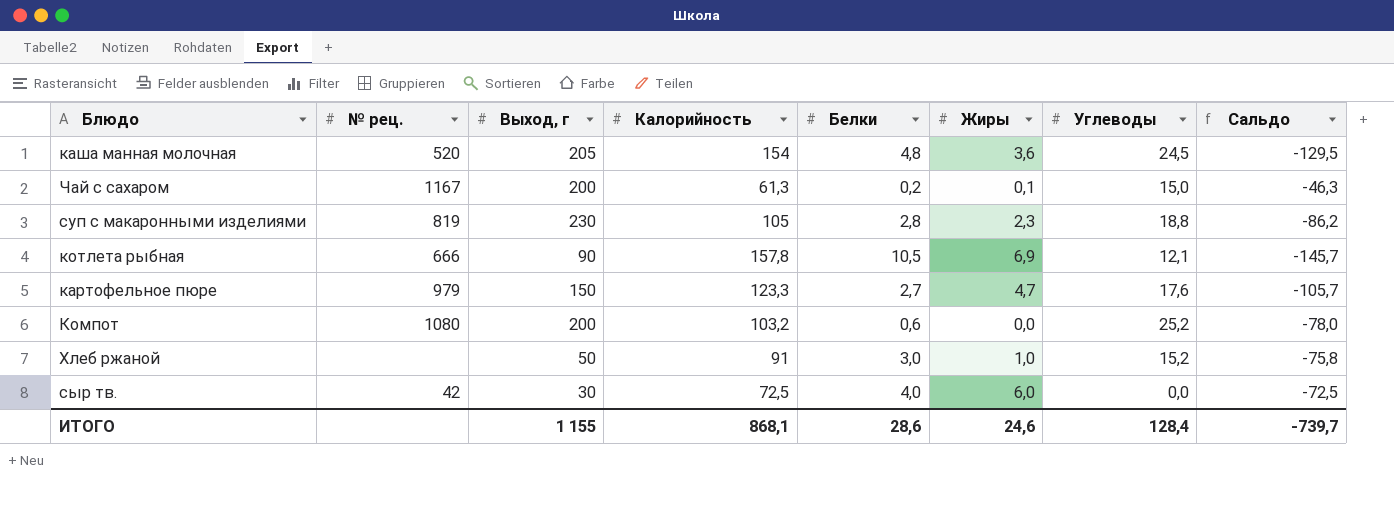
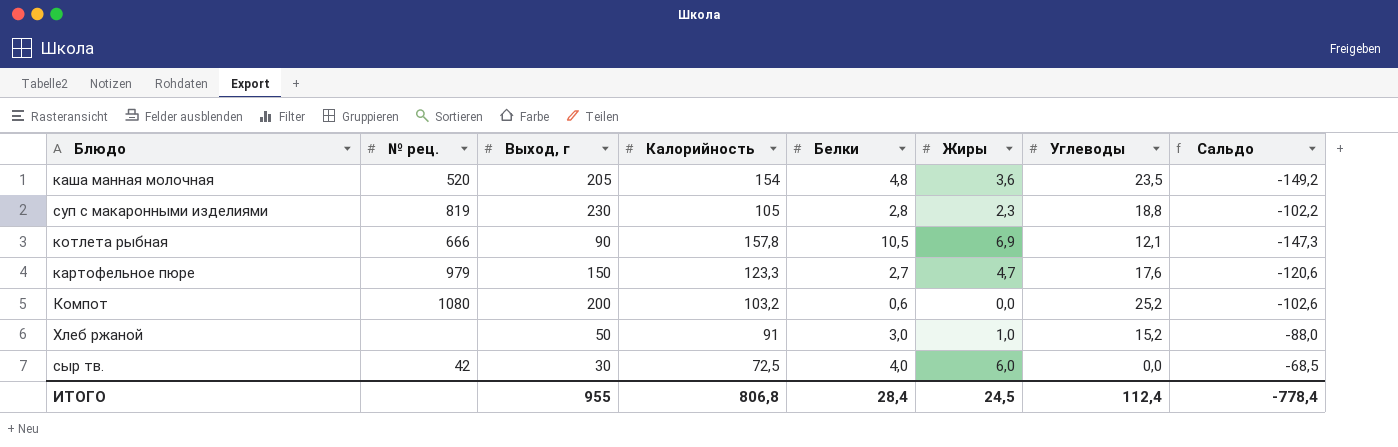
column Сальдо | formula: [Углеводы] - [Калорийность] -> [Белки] - [Калорийность]
row Чай с сахаром: 1167 | 200 | 61,3 | 0,2 | 0,1 | 15,0 | -46,3 -> none
каша манная молочная | Углеводы: 24,5 -> 23,5
ИТОГО | Выход, г: 1 155 -> 955
ИТОГО | Калорийность: 868,1 -> 806,8
ИТОГО | Белки: 28,6 -> 28,4
ИТОГО | Жиры: 24,6 -> 24,5
ИТОГО | Углеводы: 128,4 -> 112,4
ИТОГО | Сальдо: -739,7 -> -778,4

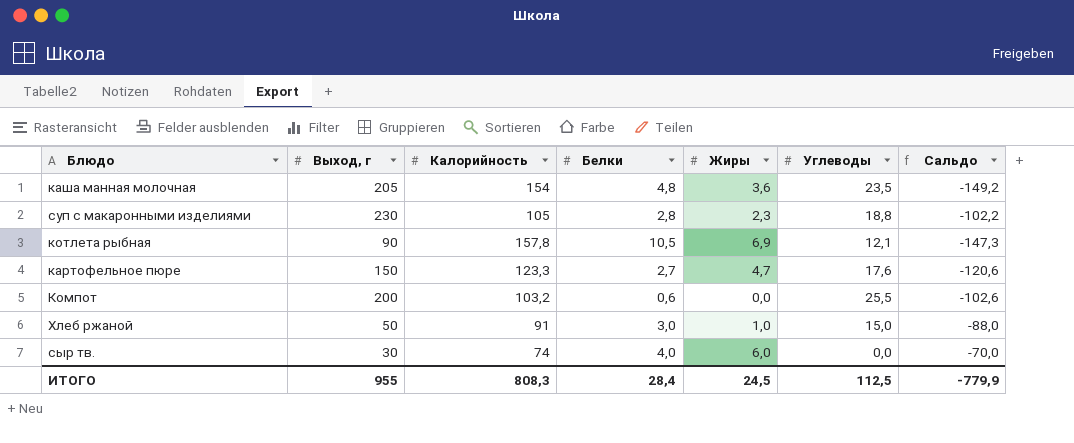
column № рец. | position: 2 -> none
Компот | Углеводы: 25,2 -> 25,5
Хлеб ржаной | Углеводы: 15,2 -> 15,0
сыр тв. | Калорийность: 72,5 -> 74
сыр тв. | Сальдо: -68,5 -> -70,0
ИТОГО | Калорийность: 806,8 -> 808,3
ИТОГО | Углеводы: 112,4 -> 112,5
ИТОГО | Сальдо: -778,4 -> -779,9

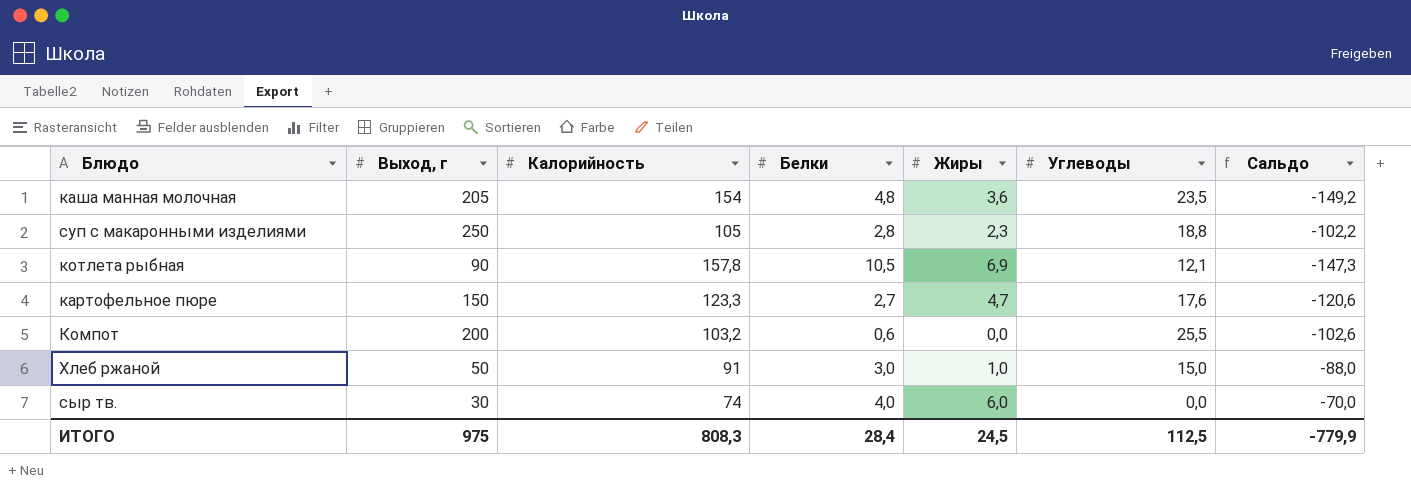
суп с макаронными изделиями | Выход, г: 230 -> 250
ИТОГО | Выход, г: 955 -> 975

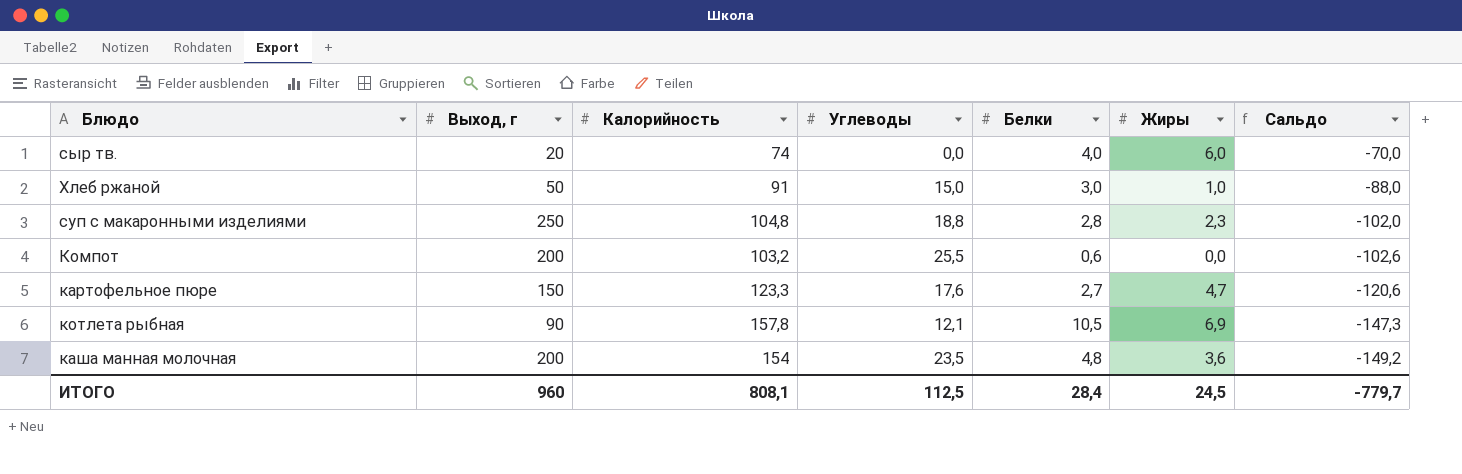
row order: none -> Сальдо descending
column Углеводы | position: 6 -> 4
сыр тв. | Выход, г: 30 -> 20
суп с макаронными изделиями | Калорийность: 105 -> 104,8
суп с макаронными изделиями | Сальдо: -102,2 -> -102,0
каша манная молочная | Выход, г: 205 -> 200
ИТОГО | Выход, г: 975 -> 960
ИТОГО | Калорийность: 808,3 -> 808,1
ИТОГО | Сальдо: -779,9 -> -779,7

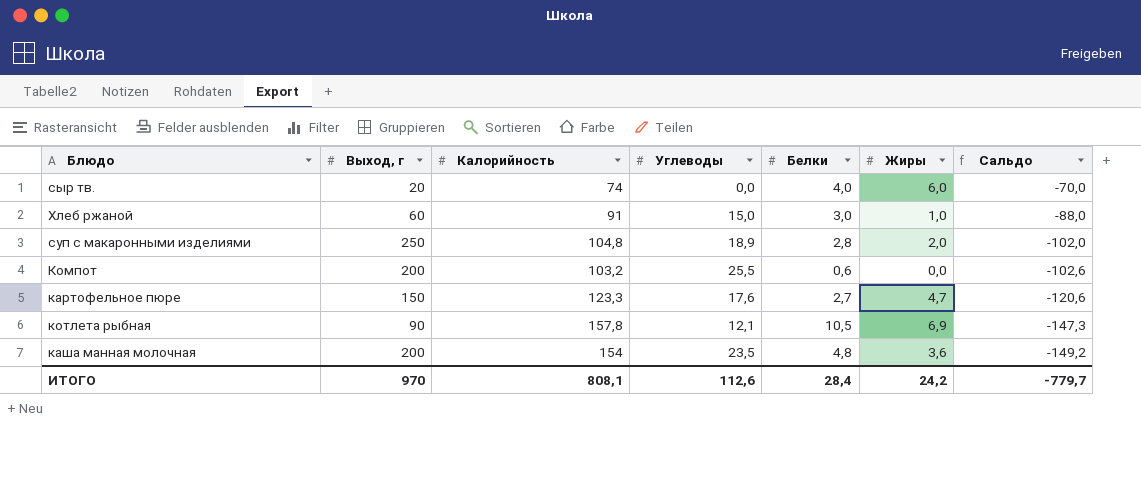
Хлеб ржаной | Выход, г: 50 -> 60
суп с макаронными изделиями | Углеводы: 18,8 -> 18,9
суп с макаронными изделиями | Жиры: 2,3 -> 2,0
ИТОГО | Выход, г: 960 -> 970
ИТОГО | Углеводы: 112,5 -> 112,6
ИТОГО | Жиры: 24,5 -> 24,2

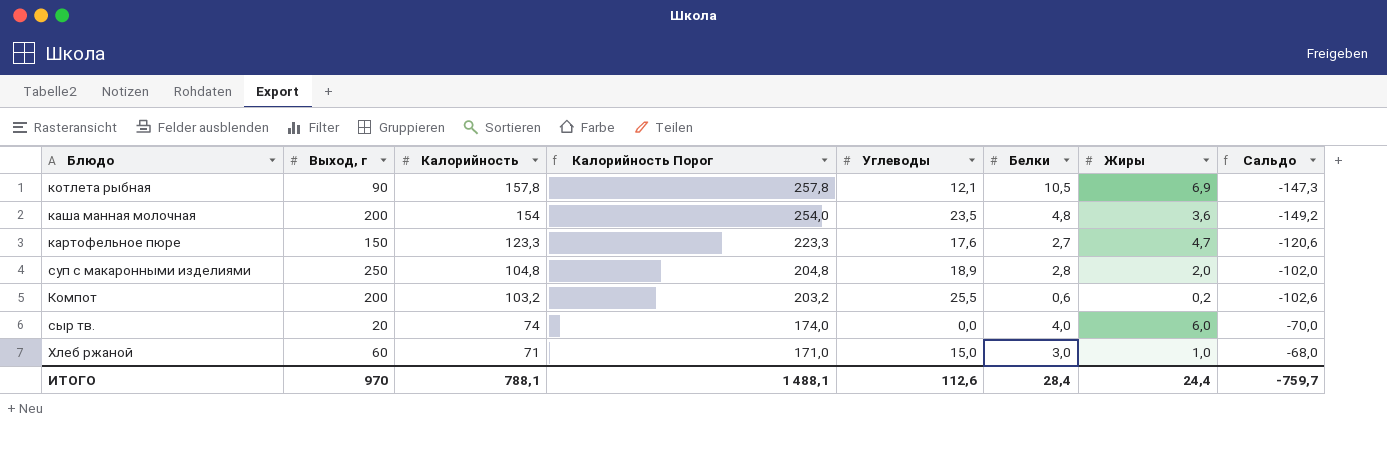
row order: Сальдо descending -> Калорийность descending
column Калорийность Порог | formula: none -> [Калорийность] + 100
Компот | Жиры: 0,0 -> 0,2
Хлеб ржаной | Калорийность: 91 -> 71
Хлеб ржаной | Сальдо: -88,0 -> -68,0
ИТОГО | Калорийность: 808,1 -> 788,1
ИТОГО | Жиры: 24,2 -> 24,4
ИТОГО | Сальдо: -779,7 -> -759,7

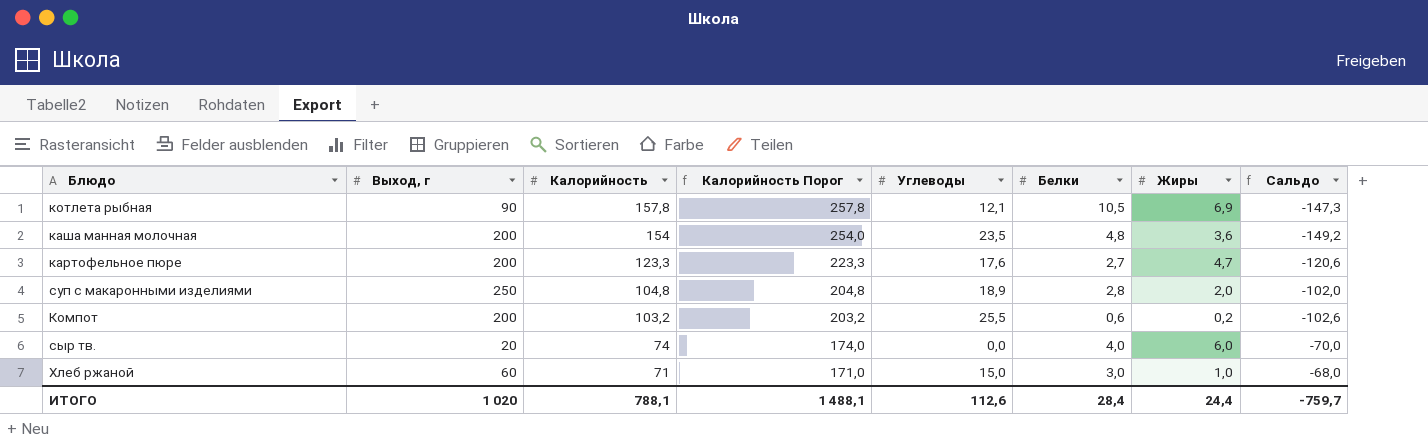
картофельное пюре | Выход, г: 150 -> 200
ИТОГО | Выход, г: 970 -> 1 020

